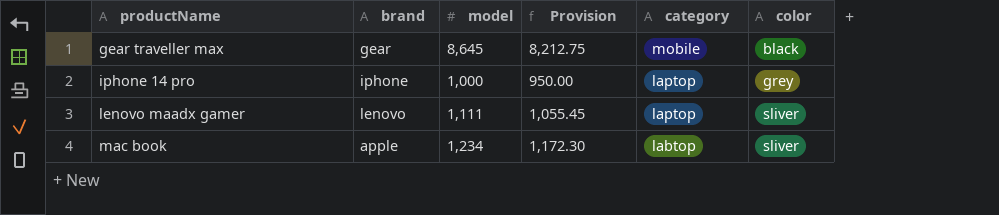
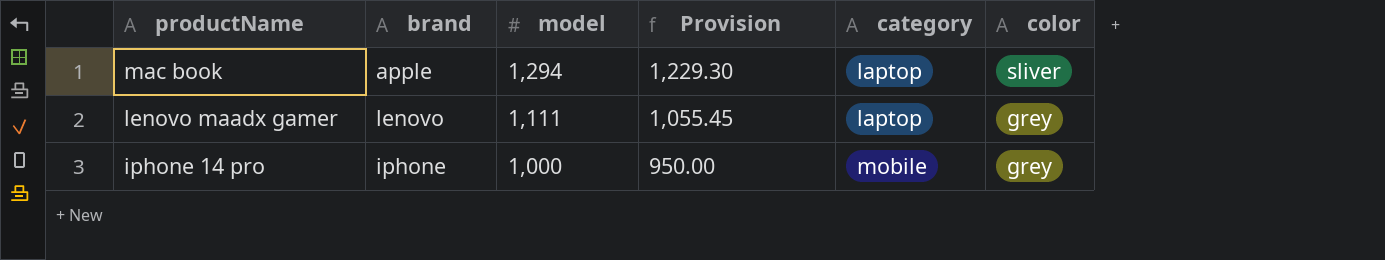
row order: productName ascending -> productName descending
row gear traveller max: gear | 8,645 | 8,212.75 | mobile | black -> none
mac book | model: 1,234 -> 1,294
mac book | Provision: 1,172.30 -> 1,229.30
mac book | category: labtop -> laptop
lenovo maadx gamer | color: sliver -> grey
iphone 14 pro | category: laptop -> mobile

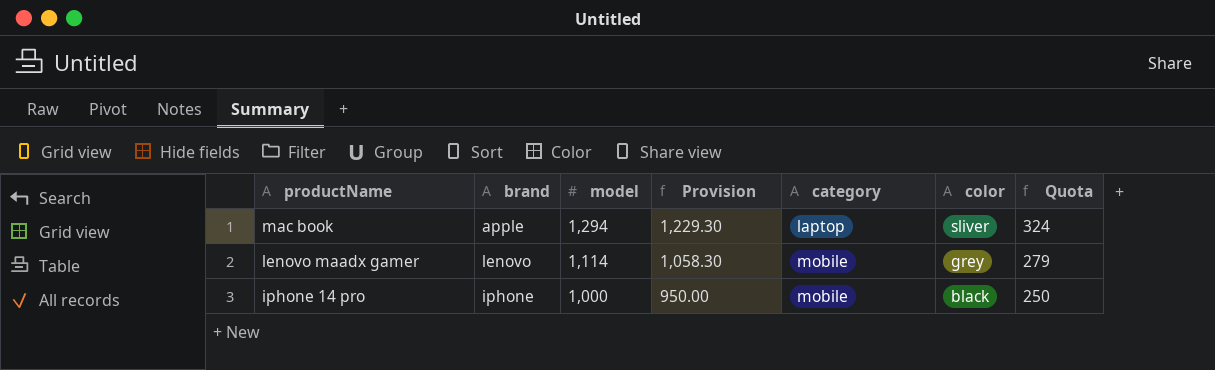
column Quota | formula: none -> [model] * 0.25
lenovo maadx gamer | model: 1,111 -> 1,114
lenovo maadx gamer | Provision: 1,055.45 -> 1,058.30
lenovo maadx gamer | category: laptop -> mobile
iphone 14 pro | color: grey -> black

